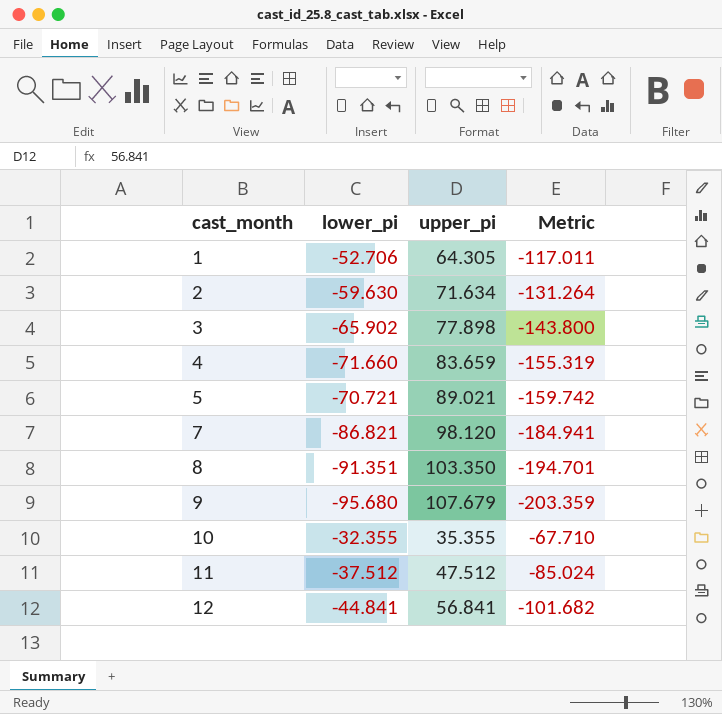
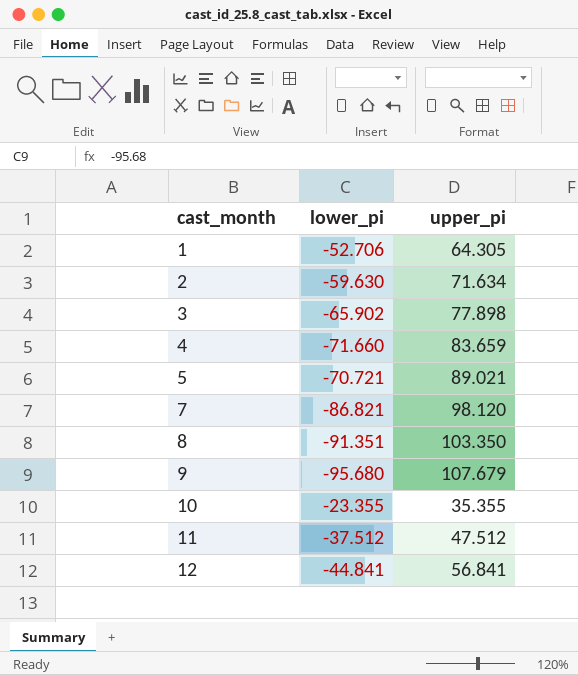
column Metric | formula: [lower_pi] - [upper_pi] -> none
10 | lower_pi: -32.355 -> -23.355

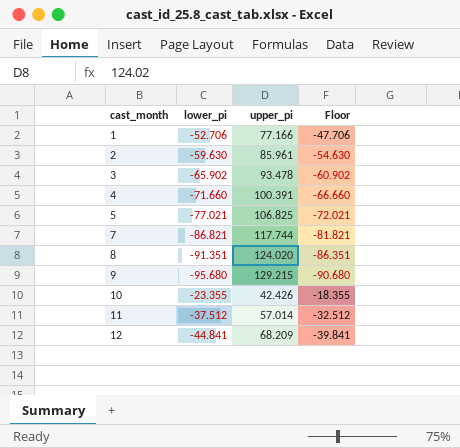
column Floor | formula: none -> [lower_pi] + 5
1 | upper_pi: 64.305 -> 77.166
2 | upper_pi: 71.634 -> 85.961
3 | upper_pi: 77.898 -> 93.478
4 | upper_pi: 83.659 -> 100.391
5 | lower_pi: -70.721 -> -77.021
5 | upper_pi: 89.021 -> 106.825
7 | upper_pi: 98.120 -> 117.744
8 | upper_pi: 103.350 -> 124.020
9 | upper_pi: 107.679 -> 129.215
10 | upper_pi: 35.355 -> 42.426
11 | upper_pi: 47.512 -> 57.014
12 | upper_pi: 56.841 -> 68.209

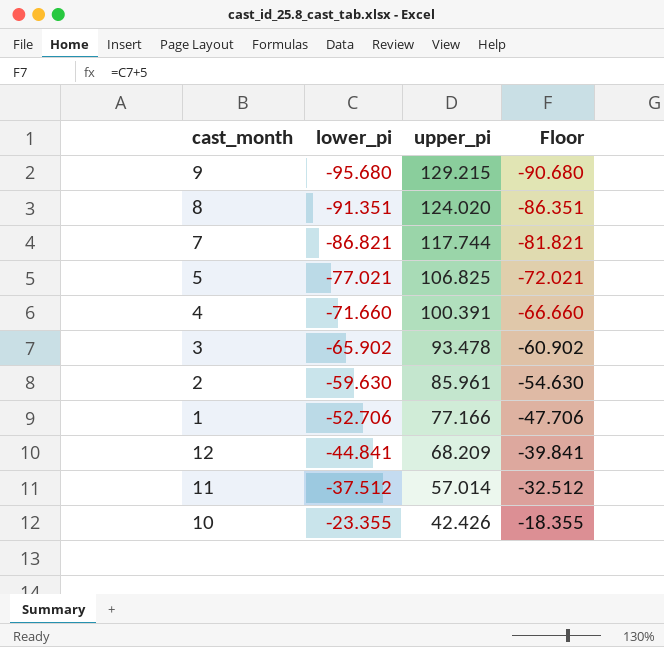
row order: cast_month ascending -> lower_pi ascending

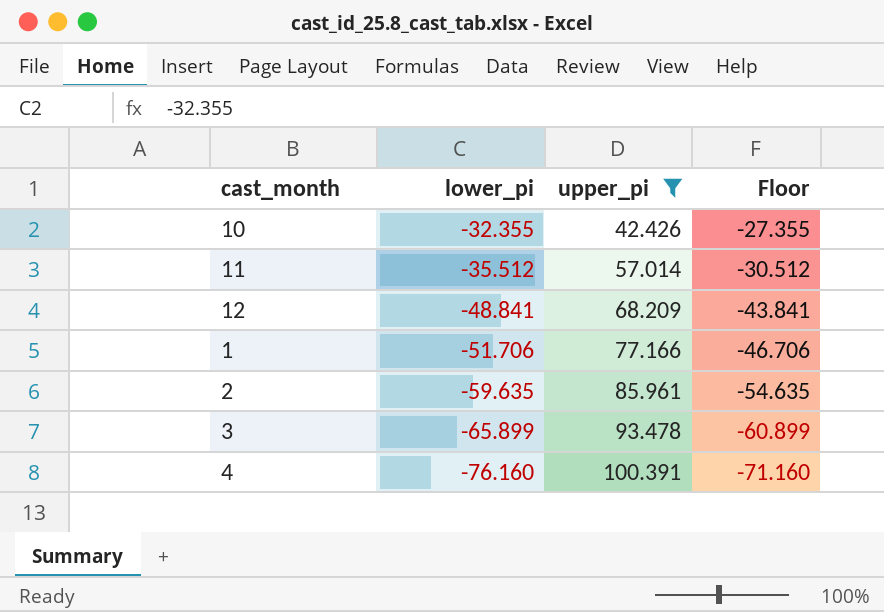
filter: none -> upper_pi <= 100.391
row order: lower_pi ascending -> lower_pi descending
10 | lower_pi: -23.355 -> -32.355
10 | Floor: -18.355 -> -27.355
11 | lower_pi: -37.512 -> -35.512
11 | Floor: -32.512 -> -30.512
12 | lower_pi: -44.841 -> -48.841
12 | Floor: -39.841 -> -43.841
1 | lower_pi: -52.706 -> -51.706
1 | Floor: -47.706 -> -46.706
2 | lower_pi: -59.630 -> -59.635
2 | Floor: -54.630 -> -54.635
3 | lower_pi: -65.902 -> -65.899
3 | Floor: -60.902 -> -60.899
4 | lower_pi: -71.660 -> -76.160
4 | Floor: -66.660 -> -71.160

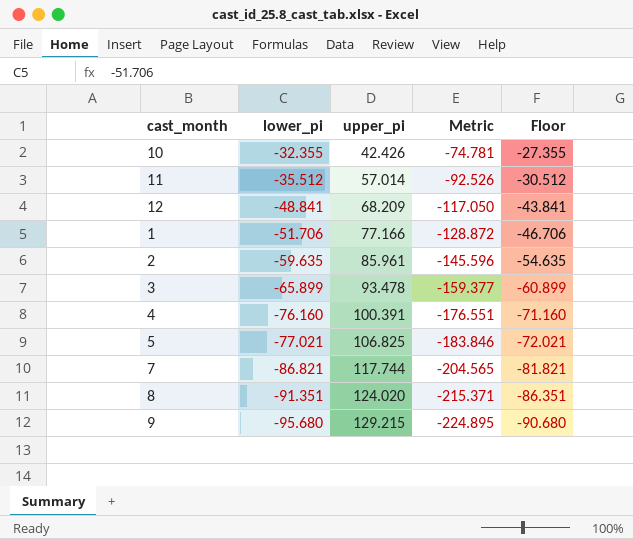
filter: upper_pi <= 100.391 -> none
column Metric | formula: none -> [lower_pi] - [upper_pi]

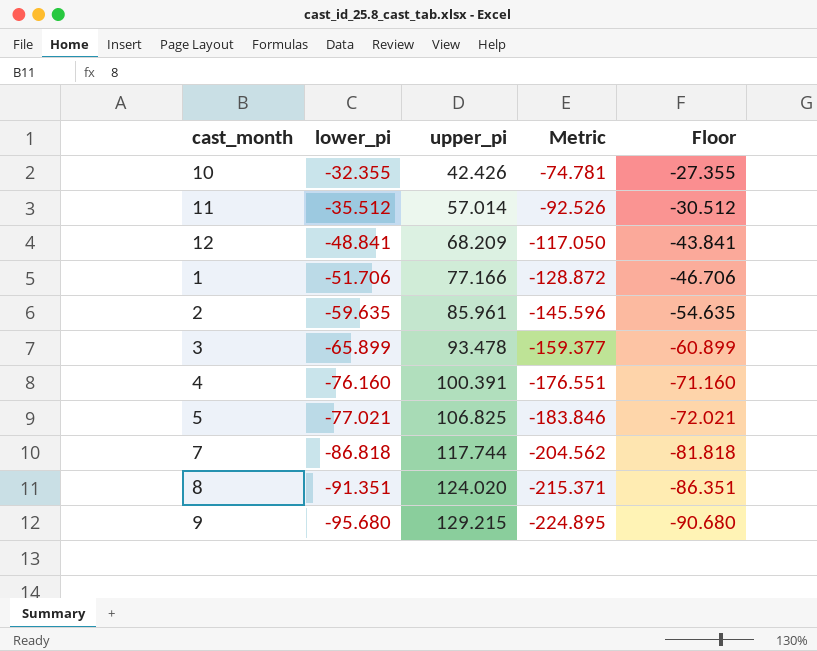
7 | lower_pi: -86.821 -> -86.818
7 | Metric: -204.565 -> -204.562
7 | Floor: -81.821 -> -81.818

